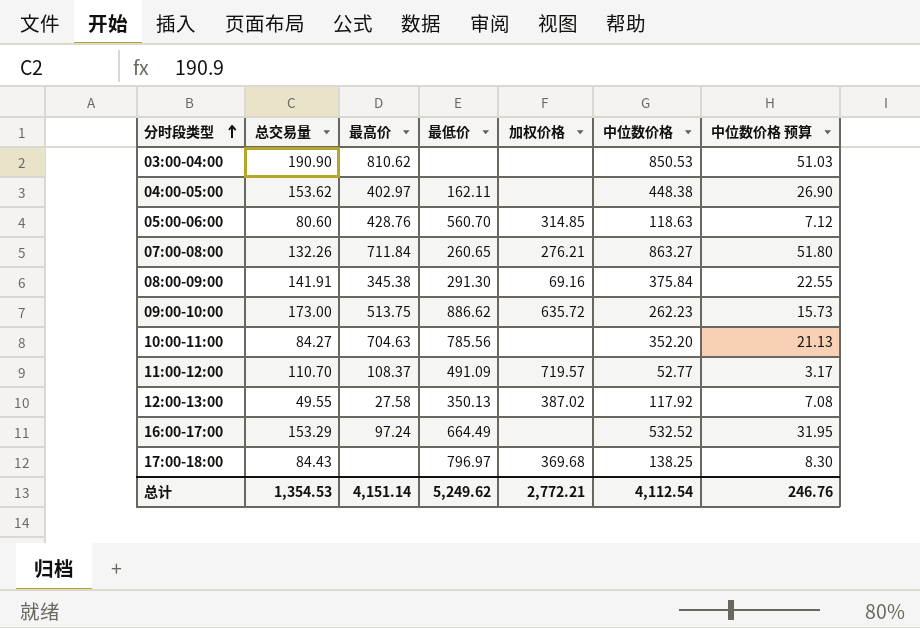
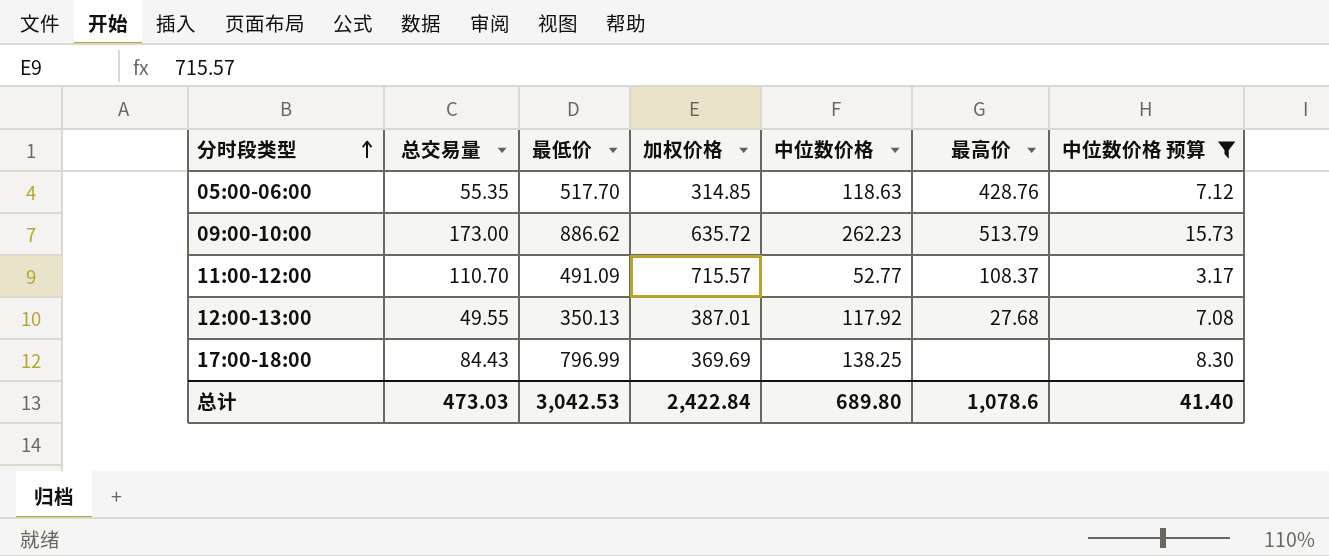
filter: none -> 中位数价格 预算 <= 15.73
column 最高价 | position: 3 -> 6
05:00-06:00 | 总交易量: 80.60 -> 55.35
05:00-06:00 | 最低价: 560.70 -> 517.70
09:00-10:00 | 最高价: 513.75 -> 513.79
11:00-12:00 | 加权价格: 719.57 -> 715.57
12:00-13:00 | 加权价格: 387.02 -> 387.01
12:00-13:00 | 最高价: 27.58 -> 27.68
17:00-18:00 | 最低价: 796.97 -> 796.99
17:00-18:00 | 加权价格: 369.68 -> 369.69
总计 | 总交易量: 1,354.53 -> 473.03
总计 | 最低价: 5,249.62 -> 3,042.53
总计 | 加权价格: 2,772.21 -> 2,422.84
总计 | 中位数价格: 4,112.54 -> 689.80
总计 | 最高价: 4,151.14 -> 1,078.6
总计 | 中位数价格 预算: 246.76 -> 41.40

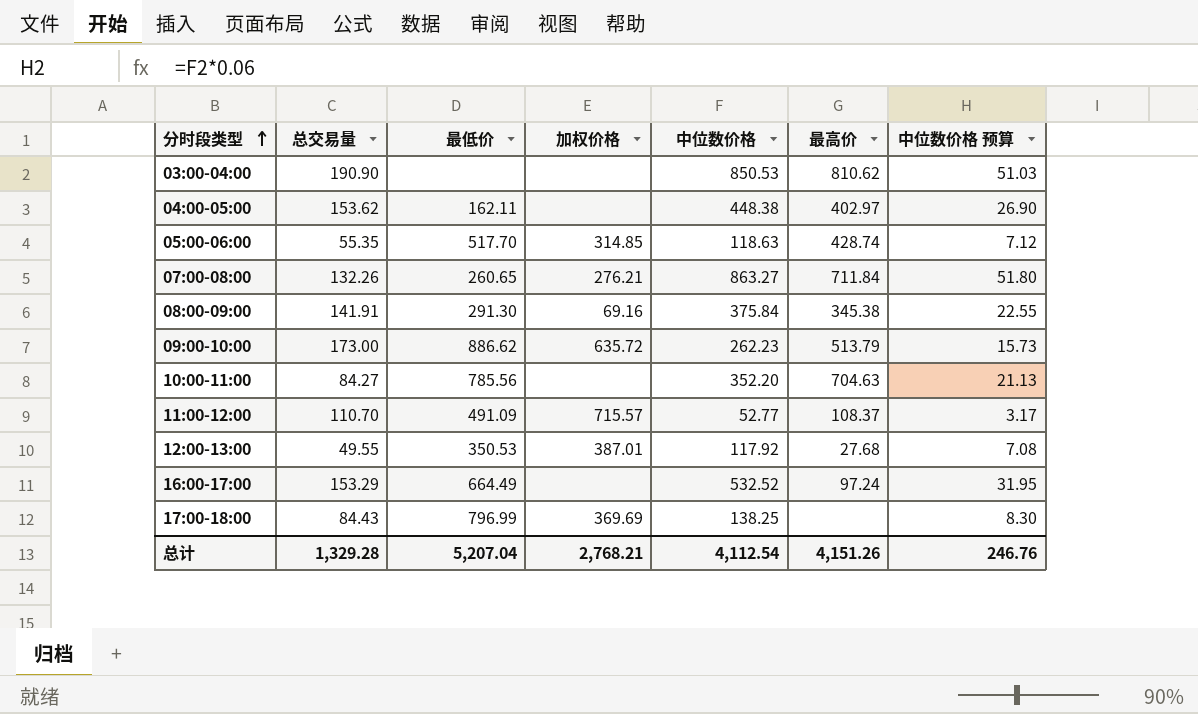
filter: 中位数价格 预算 <= 15.73 -> none
05:00-06:00 | 最高价: 428.76 -> 428.74
12:00-13:00 | 最低价: 350.13 -> 350.53
总计 | 总交易量: 473.03 -> 1,329.28
总计 | 最低价: 3,042.53 -> 5,207.04
总计 | 加权价格: 2,422.84 -> 2,768.21
总计 | 中位数价格: 689.80 -> 4,112.54
总计 | 最高价: 1,078.6 -> 4,151.26
总计 | 中位数价格 预算: 41.40 -> 246.76

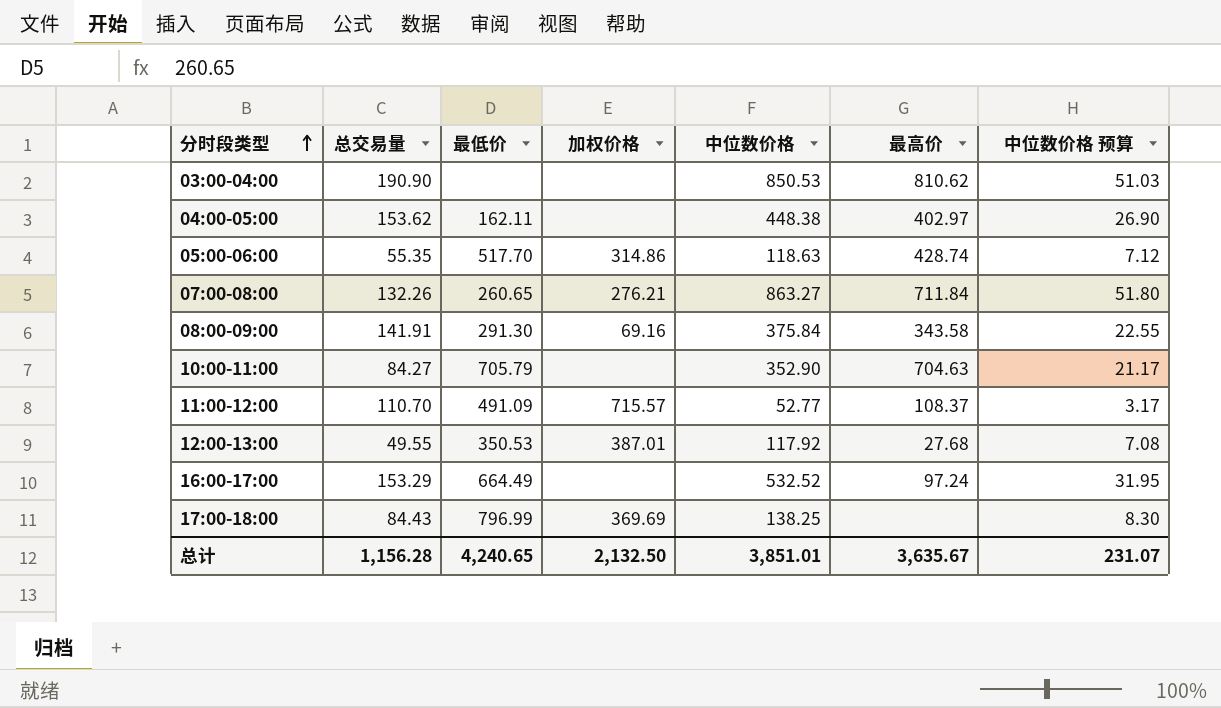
row 09:00-10:00: 173.00 | 886.62 | 635.72 | 262.23 | 513.79 | 15.73 -> none
05:00-06:00 | 加权价格: 314.85 -> 314.86
08:00-09:00 | 最高价: 345.38 -> 343.58
10:00-11:00 | 最低价: 785.56 -> 705.79
10:00-11:00 | 中位数价格: 352.20 -> 352.90
10:00-11:00 | 中位数价格 预算: 21.13 -> 21.17
总计 | 总交易量: 1,329.28 -> 1,156.28
总计 | 最低价: 5,207.04 -> 4,240.65
总计 | 加权价格: 2,768.21 -> 2,132.50
总计 | 中位数价格: 4,112.54 -> 3,851.01
总计 | 最高价: 4,151.26 -> 3,635.67
总计 | 中位数价格 预算: 246.76 -> 231.07

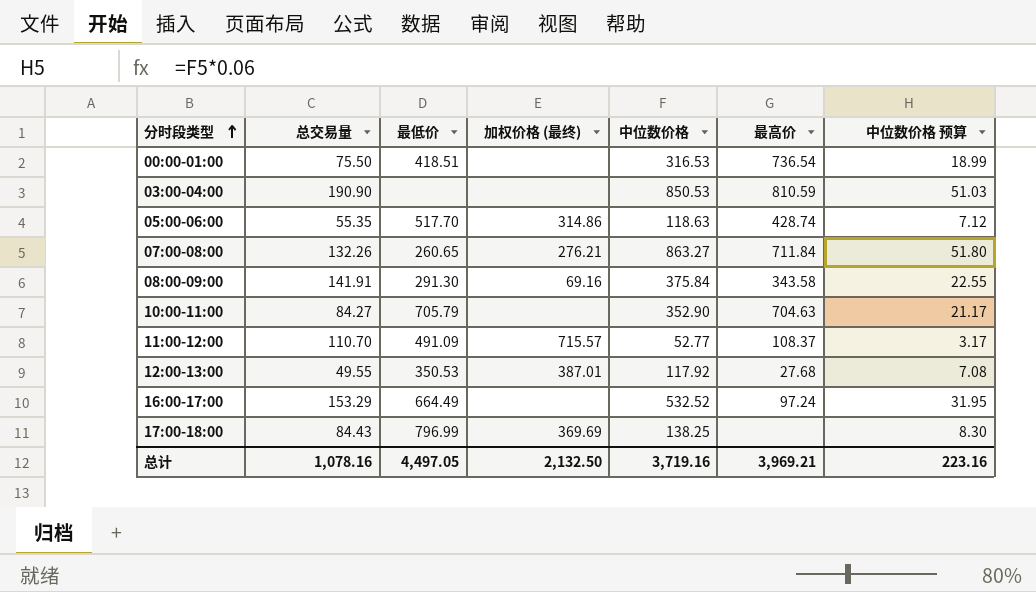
column name: 加权价格 -> 加权价格 (最终)
row 04:00-05:00: 153.62 | 162.11 | none | 448.38 | 402.97 | 26.90 -> none
row 00:00-01:00: none -> 75.50 | 418.51 | none | 316.53 | 736.54 | 18.99
03:00-04:00 | 最高价: 810.62 -> 810.59
总计 | 总交易量: 1,156.28 -> 1,078.16
总计 | 最低价: 4,240.65 -> 4,497.05
总计 | 中位数价格: 3,851.01 -> 3,719.16
总计 | 最高价: 3,635.67 -> 3,969.21
总计 | 中位数价格 预算: 231.07 -> 223.16

